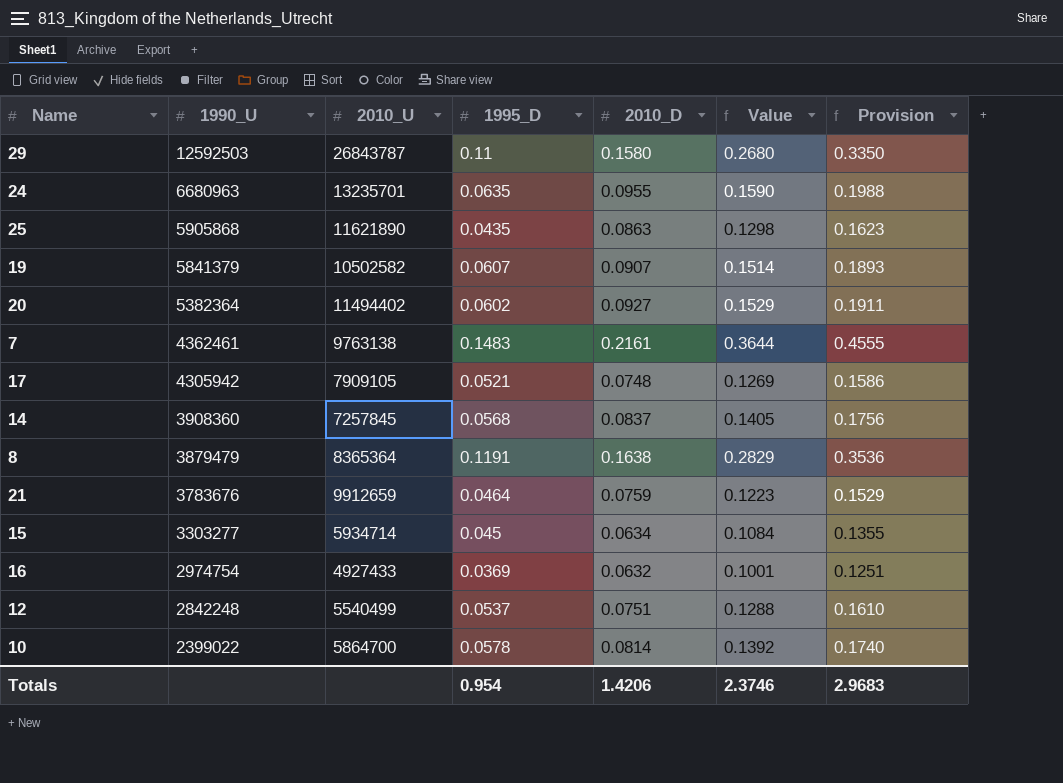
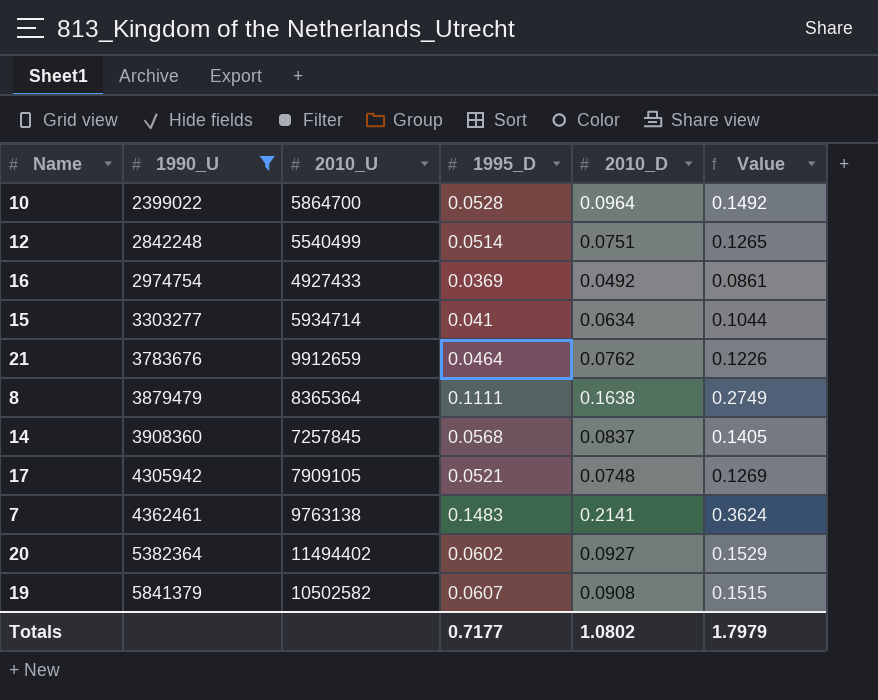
filter: none -> 1990_U <= 5841379
row order: 1990_U descending -> 1990_U ascending
column Provision | formula: [Value] * 1.25 -> none
10 | 1995_D: 0.0578 -> 0.0528
10 | 2010_D: 0.0814 -> 0.0964
10 | Value: 0.1392 -> 0.1492
12 | 1995_D: 0.0537 -> 0.0514
12 | Value: 0.1288 -> 0.1265
16 | 2010_D: 0.0632 -> 0.0492
16 | Value: 0.1001 -> 0.0861
15 | 1995_D: 0.045 -> 0.041
15 | Value: 0.1084 -> 0.1044
21 | 2010_D: 0.0759 -> 0.0762
21 | Value: 0.1223 -> 0.1226
8 | 1995_D: 0.1191 -> 0.1111
8 | Value: 0.2829 -> 0.2749
7 | 2010_D: 0.2161 -> 0.2141
7 | Value: 0.3644 -> 0.3624
19 | 2010_D: 0.0907 -> 0.0908
19 | Value: 0.1514 -> 0.1515
Totals | 1995_D: 0.954 -> 0.7177
Totals | 2010_D: 1.4206 -> 1.0802
Totals | Value: 2.3746 -> 1.7979

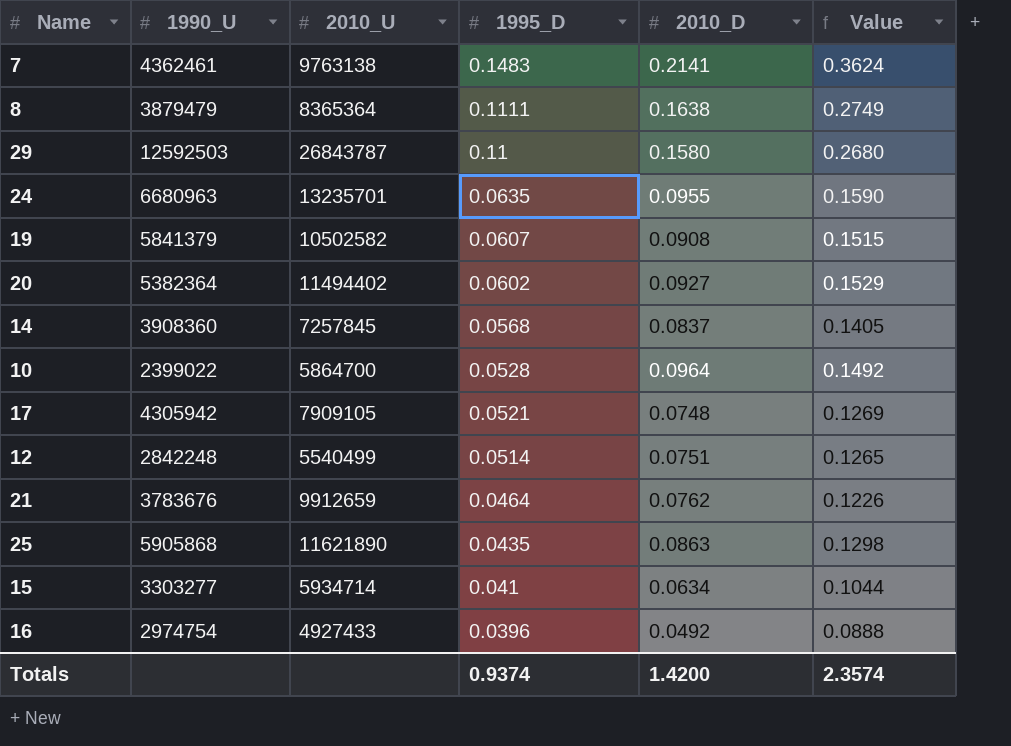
filter: 1990_U <= 5841379 -> none
row order: 1990_U ascending -> 1995_D descending
16 | 1995_D: 0.0369 -> 0.0396
16 | Value: 0.0861 -> 0.0888
Totals | 1995_D: 0.7177 -> 0.9374
Totals | 2010_D: 1.0802 -> 1.4200
Totals | Value: 1.7979 -> 2.3574

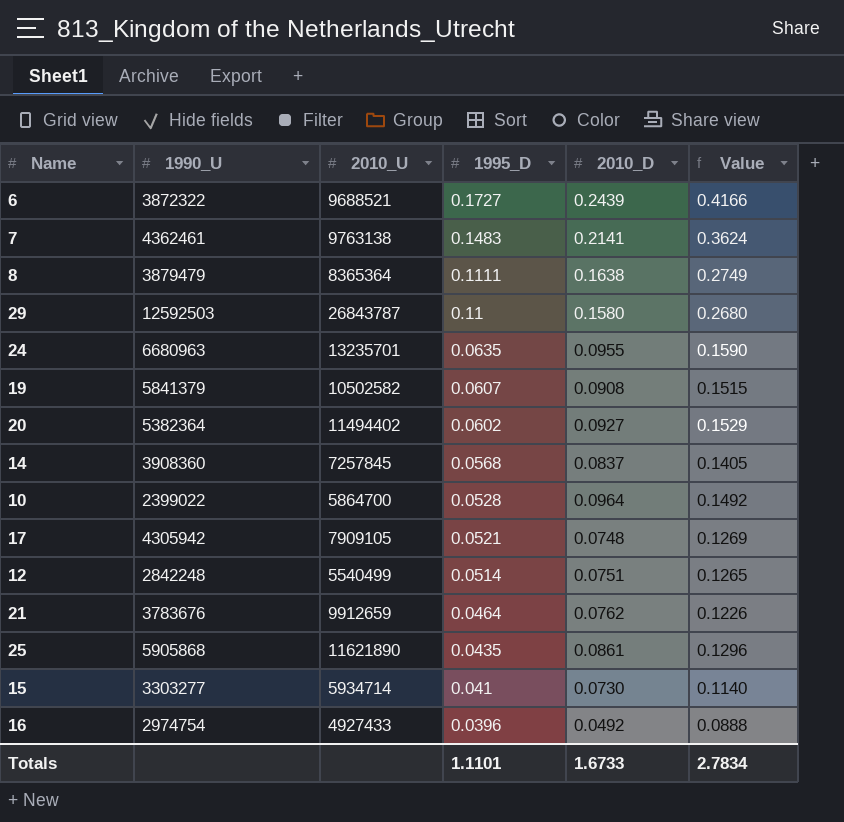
row 6: none -> 3872322 | 9688521 | 0.1727 | 0.2439 | 0.4166
25 | 2010_D: 0.0863 -> 0.0861
25 | Value: 0.1298 -> 0.1296
15 | 2010_D: 0.0634 -> 0.0730
15 | Value: 0.1044 -> 0.1140
Totals | 1995_D: 0.9374 -> 1.1101
Totals | 2010_D: 1.4200 -> 1.6733
Totals | Value: 2.3574 -> 2.7834

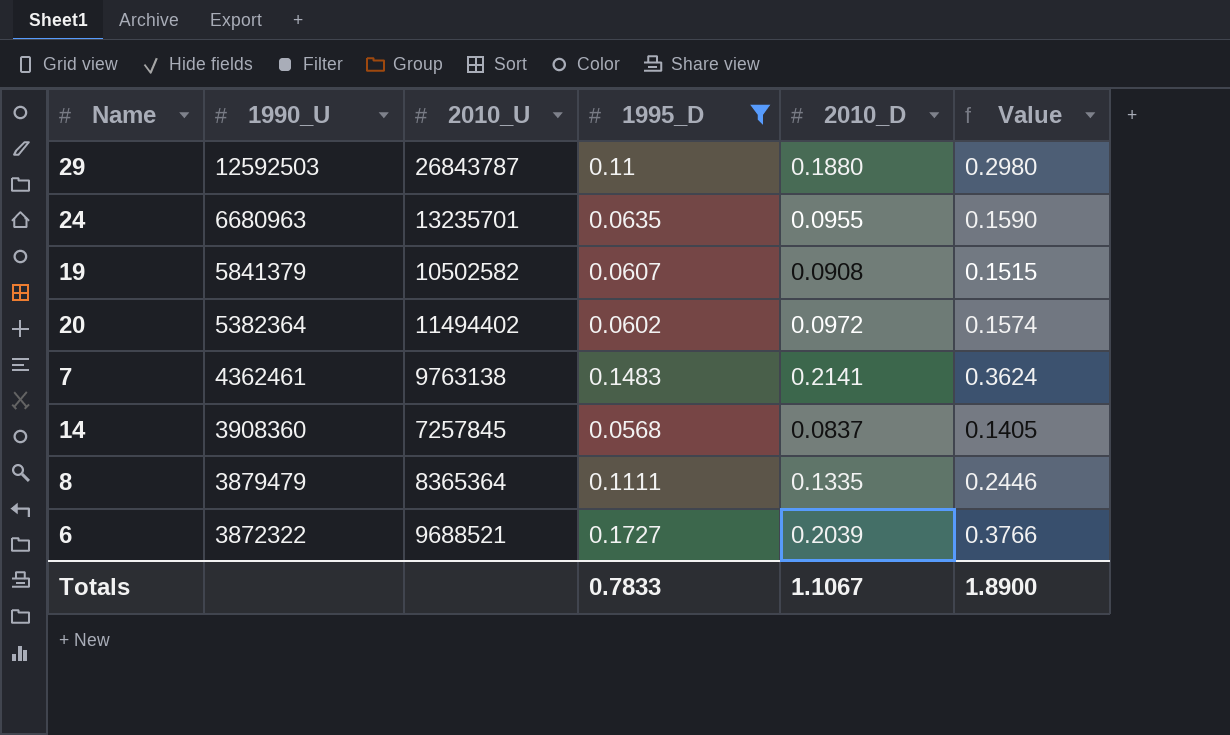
filter: none -> 1995_D >= 0.0568
row order: 1995_D descending -> 1990_U descending
29 | 2010_D: 0.1580 -> 0.1880
29 | Value: 0.2680 -> 0.2980
20 | 2010_D: 0.0927 -> 0.0972
20 | Value: 0.1529 -> 0.1574
8 | 2010_D: 0.1638 -> 0.1335
8 | Value: 0.2749 -> 0.2446
6 | 2010_D: 0.2439 -> 0.2039
6 | Value: 0.4166 -> 0.3766
Totals | 1995_D: 1.1101 -> 0.7833
Totals | 2010_D: 1.6733 -> 1.1067
Totals | Value: 2.7834 -> 1.8900

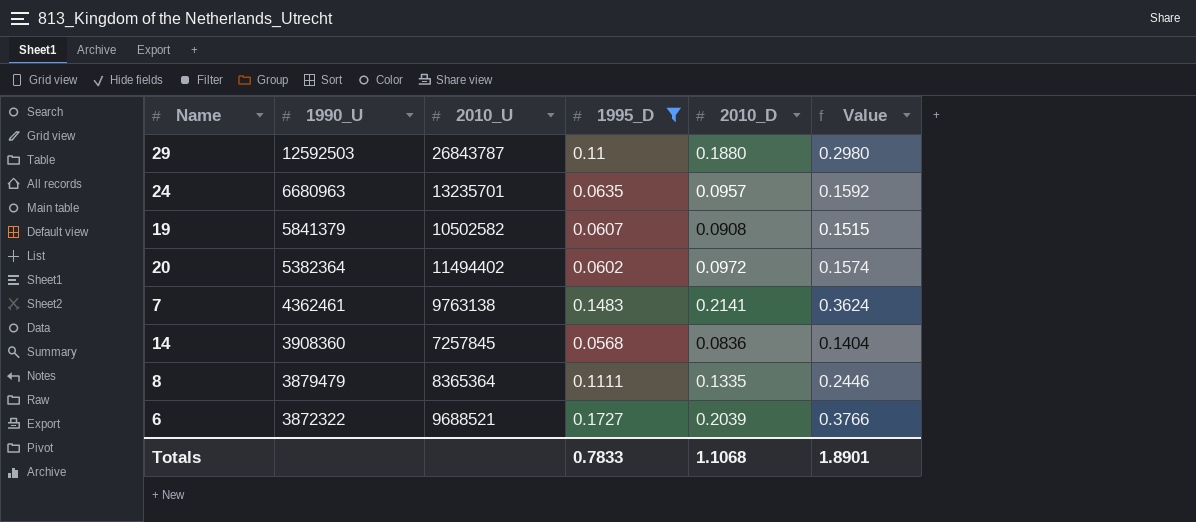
24 | 2010_D: 0.0955 -> 0.0957
24 | Value: 0.1590 -> 0.1592
14 | 2010_D: 0.0837 -> 0.0836
14 | Value: 0.1405 -> 0.1404
Totals | 2010_D: 1.1067 -> 1.1068
Totals | Value: 1.8900 -> 1.8901

